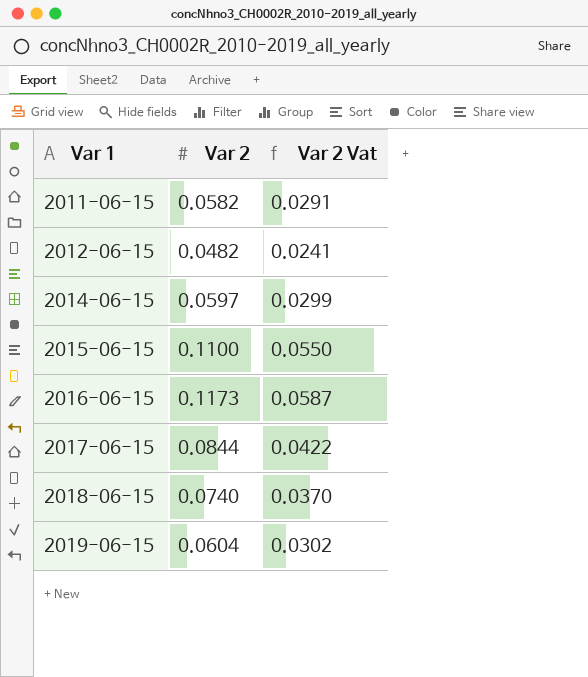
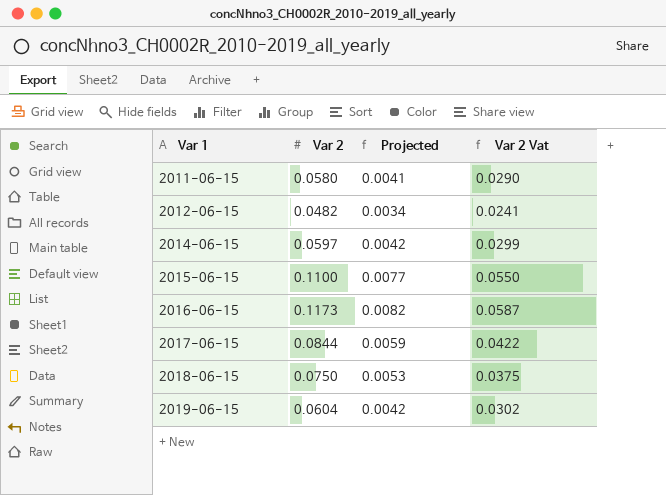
column Projected | formula: none -> [Var 2] * 0.07
2011-06-15 | Var 2: 0.0582 -> 0.0580
2011-06-15 | Var 2 Vat: 0.0291 -> 0.0290
2018-06-15 | Var 2: 0.0740 -> 0.0750
2018-06-15 | Var 2 Vat: 0.0370 -> 0.0375

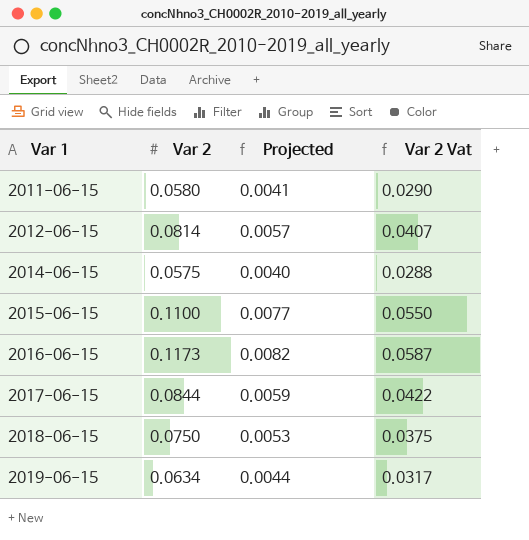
2012-06-15 | Var 2: 0.0482 -> 0.0814
2012-06-15 | Projected: 0.0034 -> 0.0057
2012-06-15 | Var 2 Vat: 0.0241 -> 0.0407
2014-06-15 | Var 2: 0.0597 -> 0.0575
2014-06-15 | Projected: 0.0042 -> 0.0040
2014-06-15 | Var 2 Vat: 0.0299 -> 0.0288
2019-06-15 | Var 2: 0.0604 -> 0.0634
2019-06-15 | Projected: 0.0042 -> 0.0044
2019-06-15 | Var 2 Vat: 0.0302 -> 0.0317

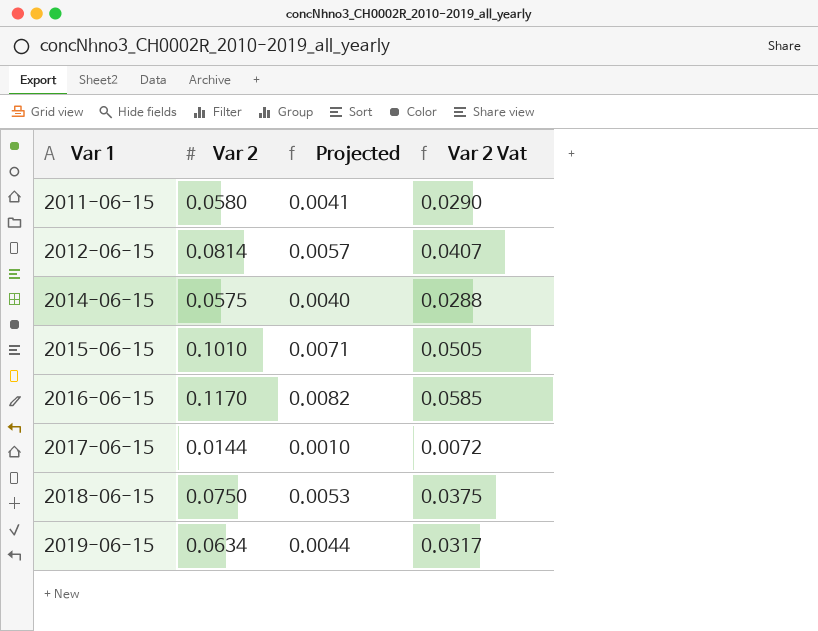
2015-06-15 | Var 2: 0.1100 -> 0.1010
2015-06-15 | Projected: 0.0077 -> 0.0071
2015-06-15 | Var 2 Vat: 0.0550 -> 0.0505
2016-06-15 | Var 2: 0.1173 -> 0.1170
2016-06-15 | Var 2 Vat: 0.0587 -> 0.0585
2017-06-15 | Var 2: 0.0844 -> 0.0144
2017-06-15 | Projected: 0.0059 -> 0.0010
2017-06-15 | Var 2 Vat: 0.0422 -> 0.0072

